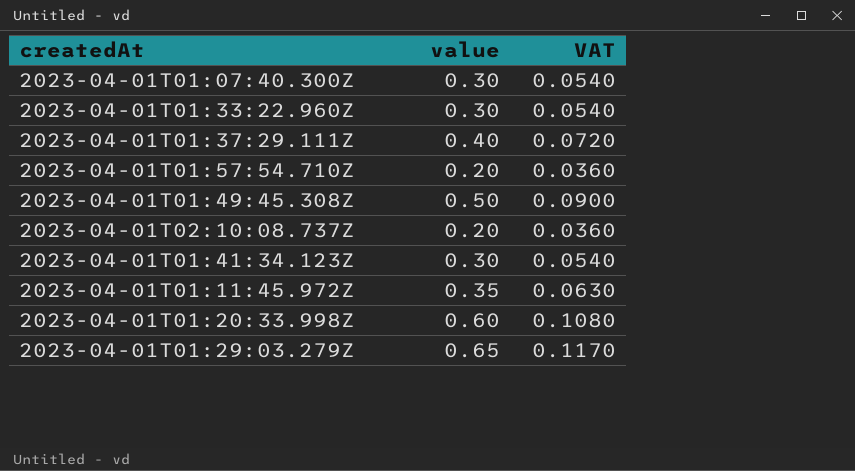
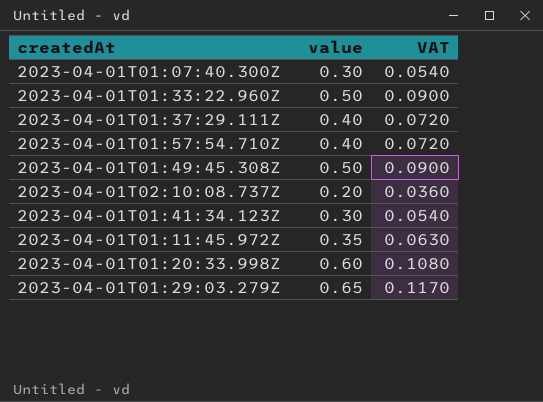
2023-04-01T01:33:22.960Z | value: 0.30 -> 0.50
2023-04-01T01:33:22.960Z | VAT: 0.0540 -> 0.0900
2023-04-01T01:57:54.710Z | value: 0.20 -> 0.40
2023-04-01T01:57:54.710Z | VAT: 0.0360 -> 0.0720

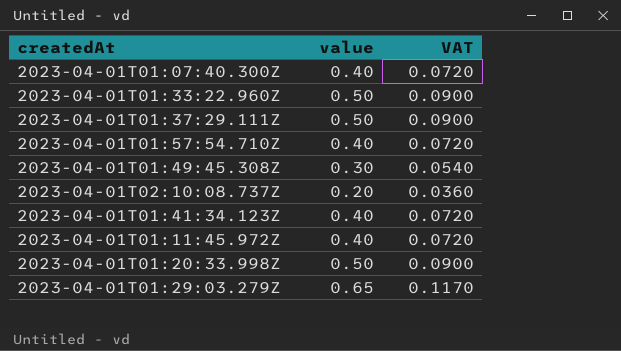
2023-04-01T01:07:40.300Z | value: 0.30 -> 0.40
2023-04-01T01:07:40.300Z | VAT: 0.0540 -> 0.0720
2023-04-01T01:37:29.111Z | value: 0.40 -> 0.50
2023-04-01T01:37:29.111Z | VAT: 0.0720 -> 0.0900
2023-04-01T01:49:45.308Z | value: 0.50 -> 0.30
2023-04-01T01:49:45.308Z | VAT: 0.0900 -> 0.0540
2023-04-01T01:41:34.123Z | value: 0.30 -> 0.40
2023-04-01T01:41:34.123Z | VAT: 0.0540 -> 0.0720
2023-04-01T01:11:45.972Z | value: 0.35 -> 0.40
2023-04-01T01:11:45.972Z | VAT: 0.0630 -> 0.0720
2023-04-01T01:20:33.998Z | value: 0.60 -> 0.50
2023-04-01T01:20:33.998Z | VAT: 0.1080 -> 0.0900

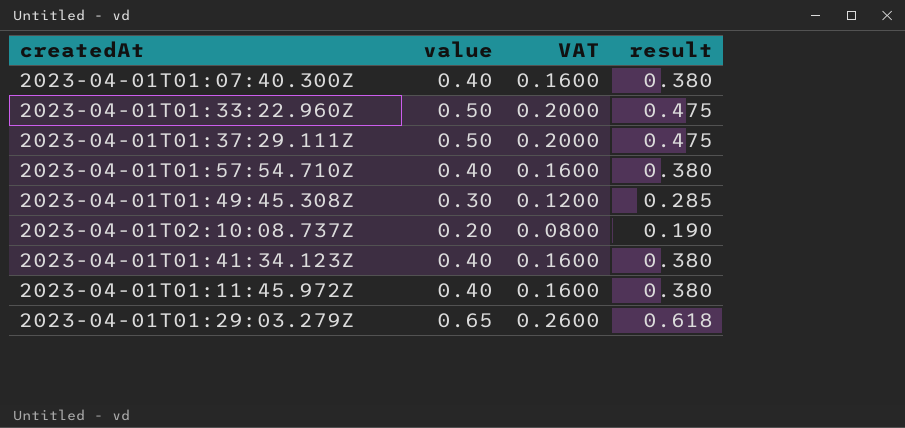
column VAT | formula: [value] * 0.18 -> [value] * 0.4
column result | formula: none -> [value] * 0.95
row 2023-04-01T01:20:33.998Z: 0.50 | 0.0900 -> none

